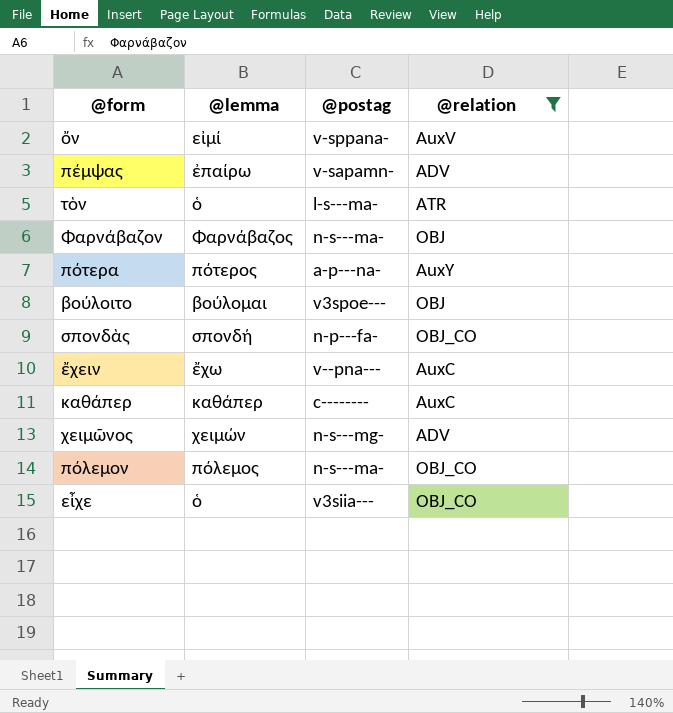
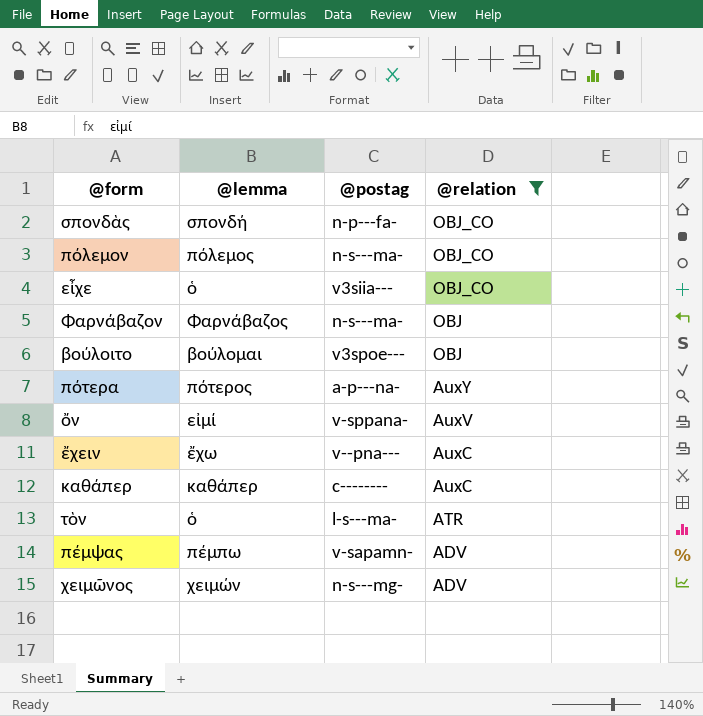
row order: none -> @relation descending
πέμψας | @lemma: ἐπαίρω -> πέμπω

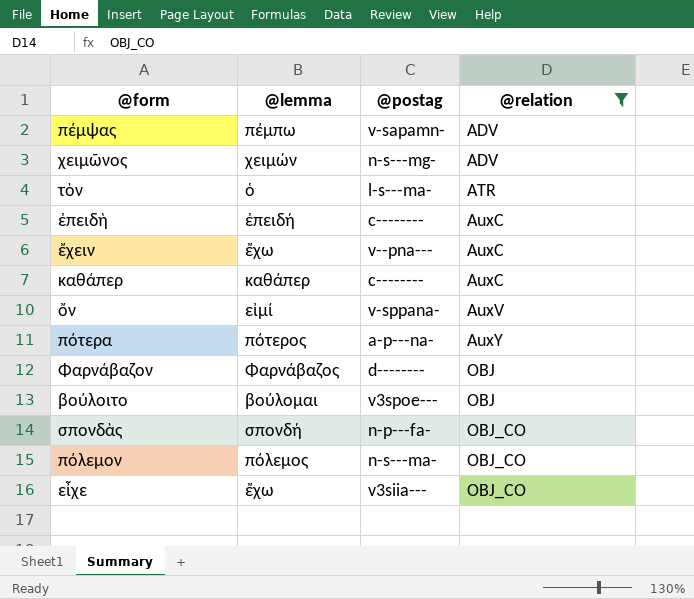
row order: @relation descending -> @relation ascending
row ἐπειδὴ: none -> ἐπειδή | c-------- | AuxC
Φαρνάβαζον | @postag: n-s---ma- -> d--------
εἶχε | @lemma: ὁ -> ἔχω

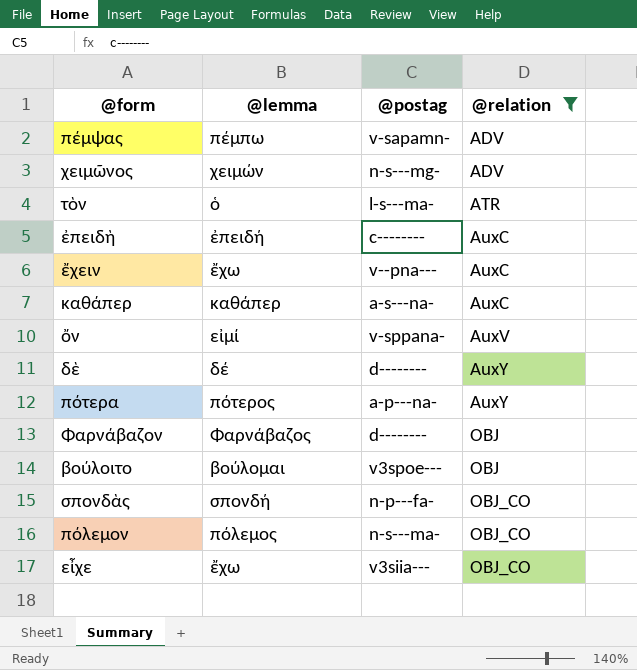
καθάπερ | @postag: c-------- -> a-s---na-
row δὲ: none -> δέ | d-------- | AuxY

